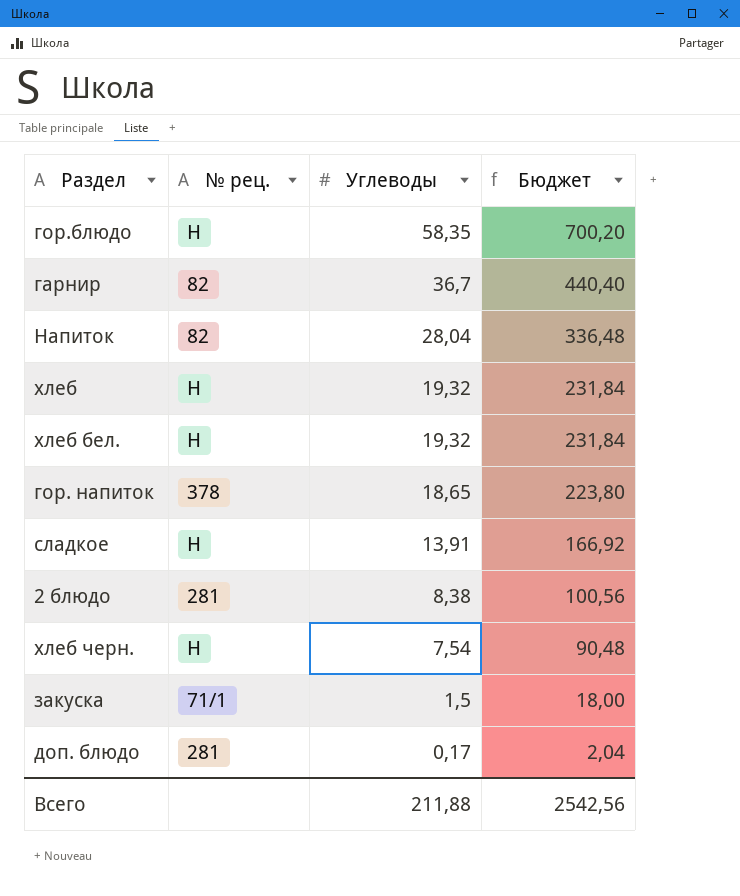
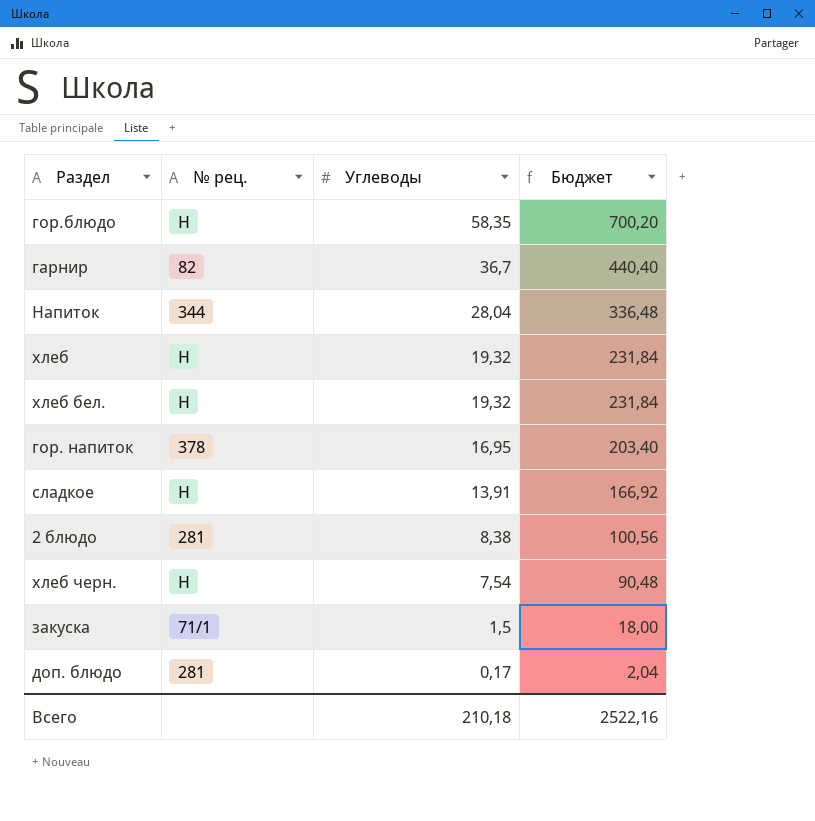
Напиток | № рец.: 82 -> 344
гор. напиток | Углеводы: 18,65 -> 16,95
гор. напиток | Бюджет: 223,80 -> 203,40
Всего | Углеводы: 211,88 -> 210,18
Всего | Бюджет: 2542,56 -> 2522,16

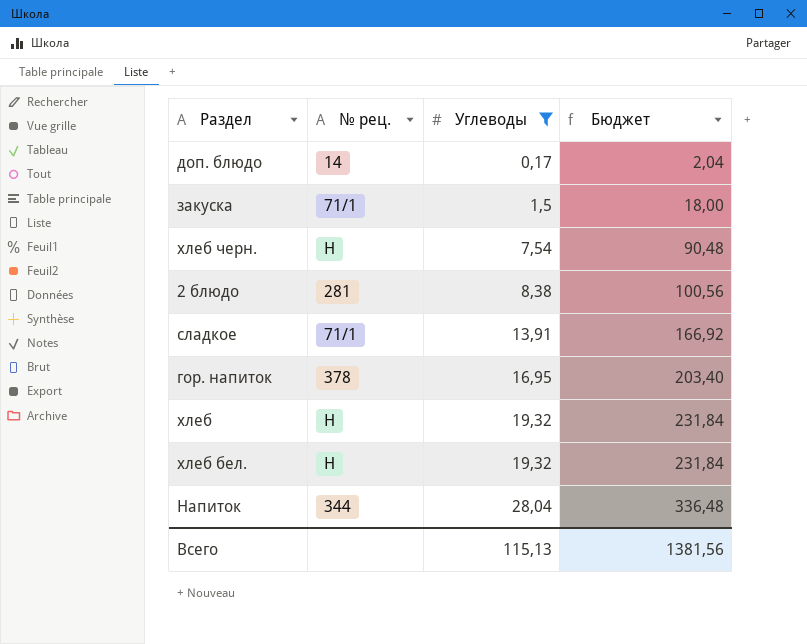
filter: none -> Углеводы <= 28,04
row order: Углеводы descending -> Углеводы ascending
доп. блюдо | № рец.: 281 -> 14
сладкое | № рец.: Н -> 71/1
Всего | Углеводы: 210,18 -> 115,13
Всего | Бюджет: 2522,16 -> 1381,56

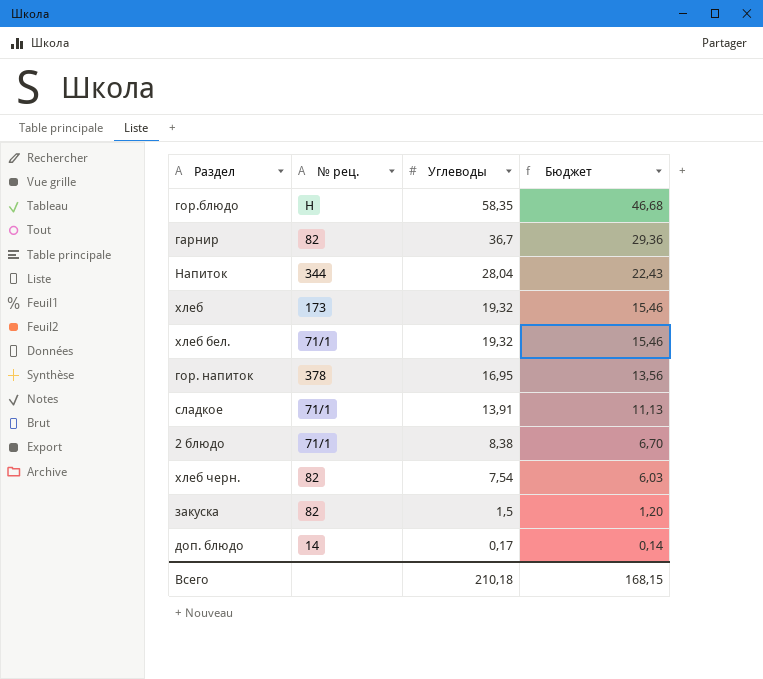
filter: Углеводы <= 28,04 -> none
row order: Углеводы ascending -> Углеводы descending
column Бюджет | formula: [Углеводы] * 12 -> [Углеводы] * 0,8
хлеб | № рец.: Н -> 173
хлеб бел. | № рец.: Н -> 71/1
2 блюдо | № рец.: 281 -> 71/1
хлеб черн. | № рец.: Н -> 82
закуска | № рец.: 71/1 -> 82
Всего | Углеводы: 115,13 -> 210,18
Всего | Бюджет: 1381,56 -> 168,15

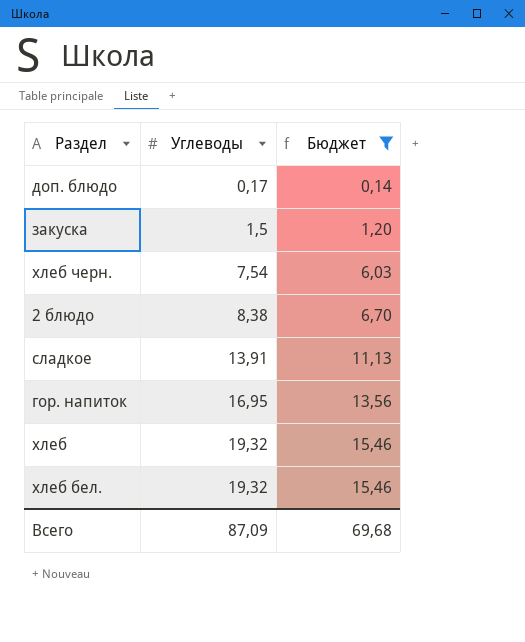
filter: none -> Бюджет <= 15,46
row order: Углеводы descending -> Углеводы ascending
column № рец. | position: 2 -> none
Всего | Углеводы: 210,18 -> 87,09
Всего | Бюджет: 168,15 -> 69,68

